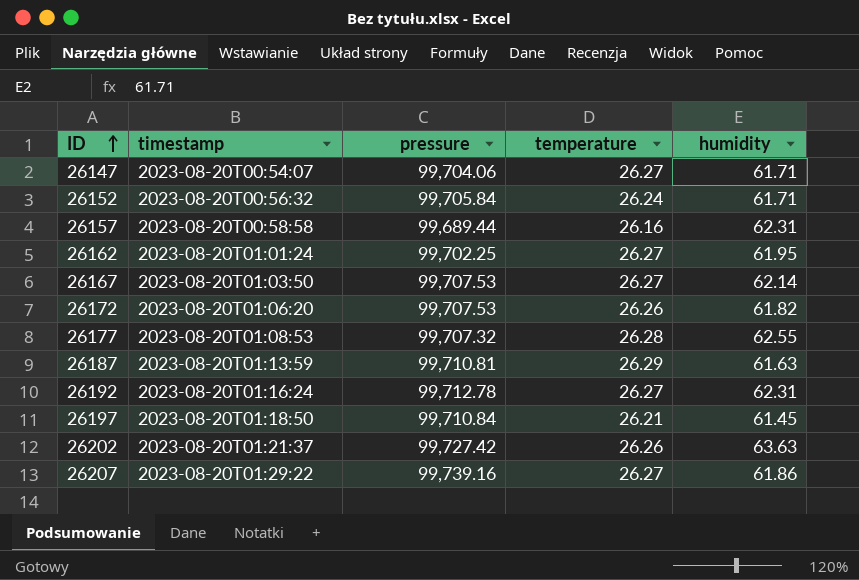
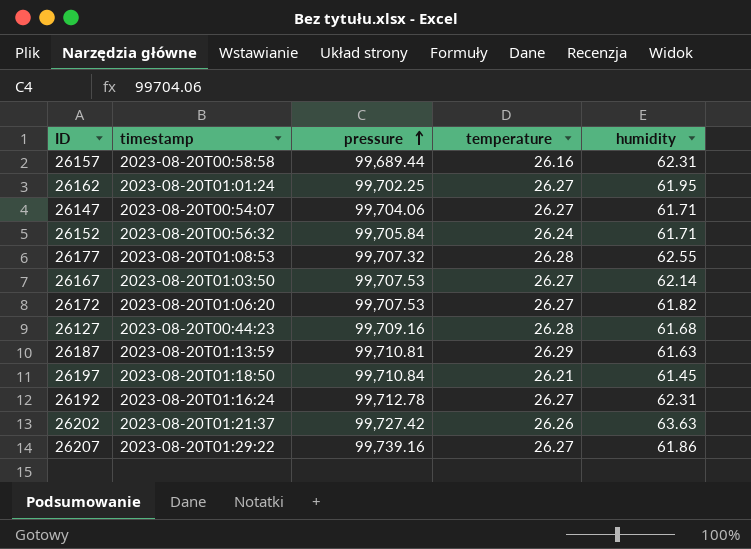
row order: ID ascending -> pressure ascending
26172 | temperature: 26.26 -> 26.27
row 26127: none -> 2023-08-20T00:44:23 | 99,709.16 | 26.28 | 61.68

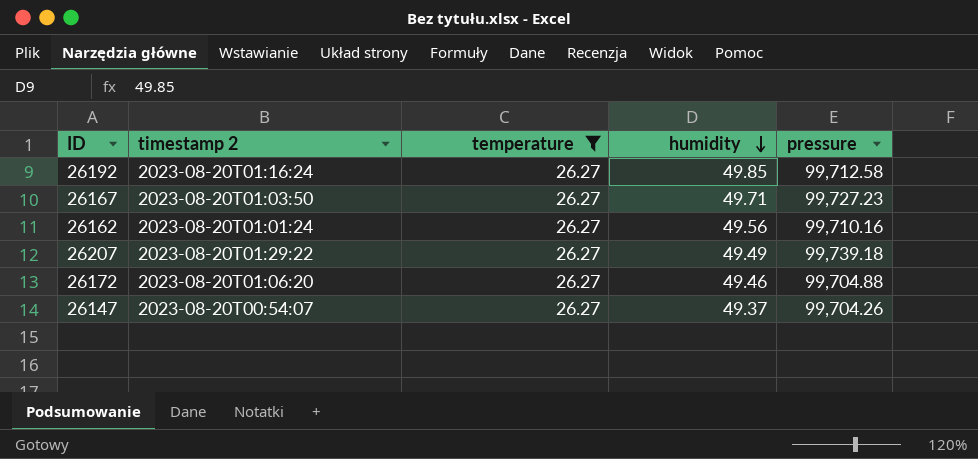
filter: none -> temperature = 26.27
row order: pressure ascending -> humidity descending
column name: timestamp -> timestamp 2
column pressure | position: 3 -> 5
26192 | humidity: 62.31 -> 49.85
26192 | pressure: 99,712.78 -> 99,712.58
26167 | humidity: 62.14 -> 49.71
26167 | pressure: 99,707.53 -> 99,727.23
26162 | humidity: 61.95 -> 49.56
26162 | pressure: 99,702.25 -> 99,710.16
26207 | humidity: 61.86 -> 49.49
26207 | pressure: 99,739.16 -> 99,739.18
26172 | humidity: 61.82 -> 49.46
26172 | pressure: 99,707.53 -> 99,704.88
26147 | humidity: 61.71 -> 49.37
26147 | pressure: 99,704.06 -> 99,704.26

